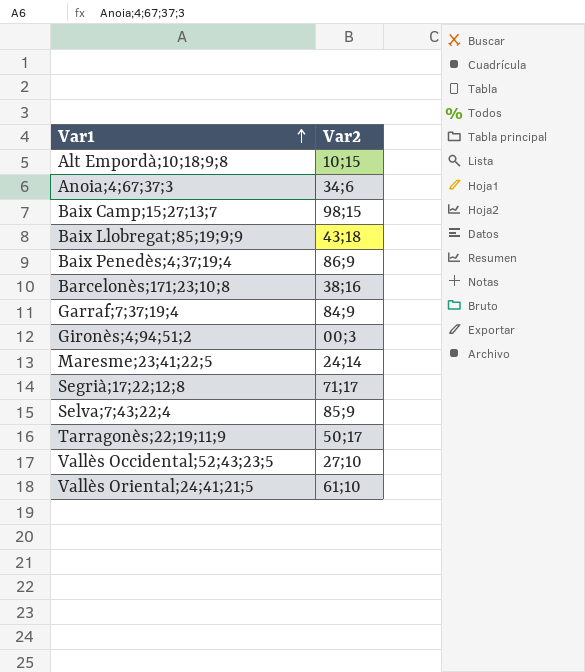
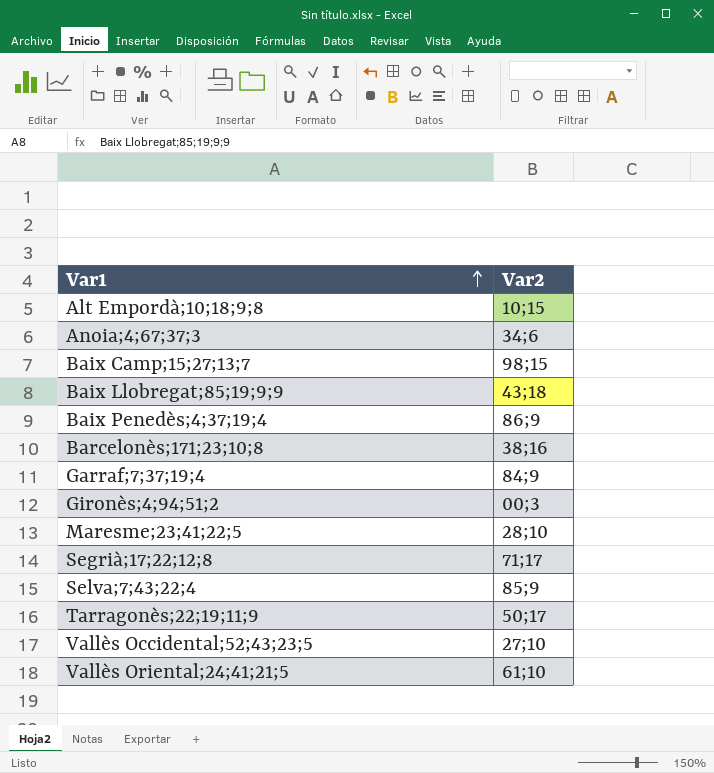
Maresme;23;41;22;5 | Var2: 24;14 -> 28;10

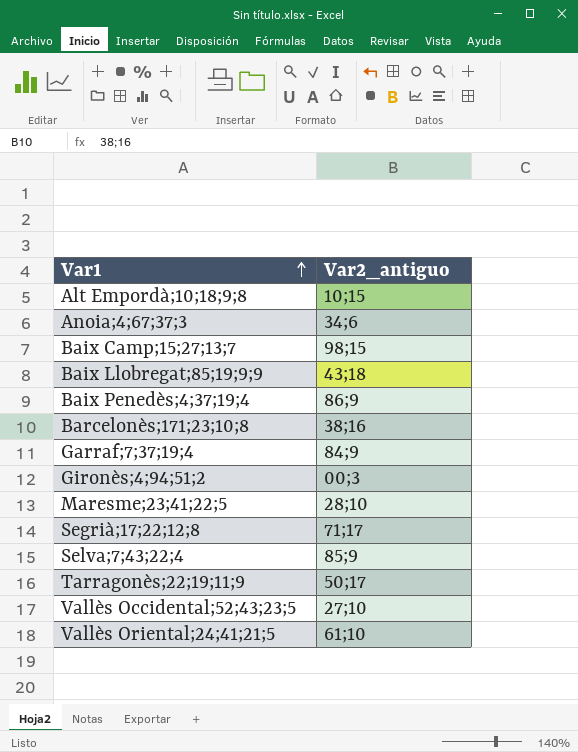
column name: Var2 -> Var2_antiguo

